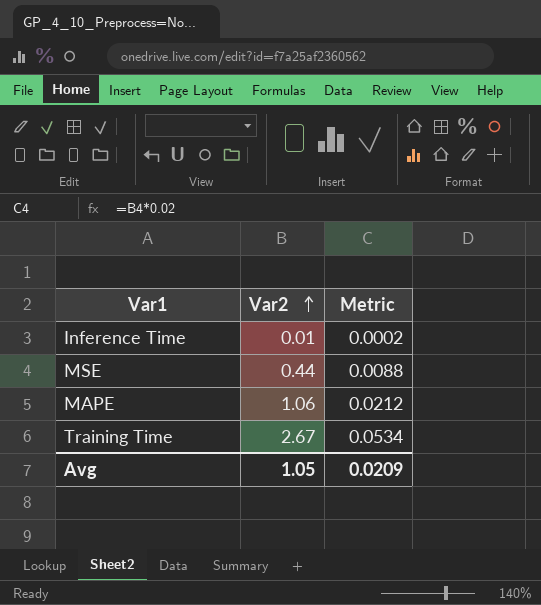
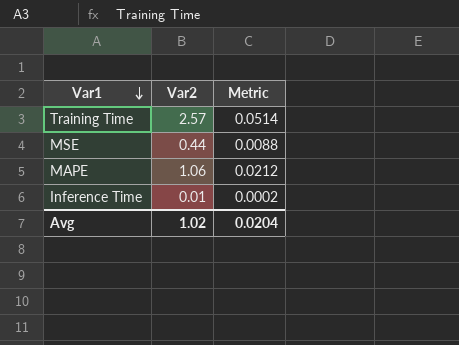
row order: Var2 ascending -> Var1 descending
Training Time | Var2: 2.67 -> 2.57
Training Time | Metric: 0.0534 -> 0.0514
Avg | Var2: 1.05 -> 1.02
Avg | Metric: 0.0209 -> 0.0204

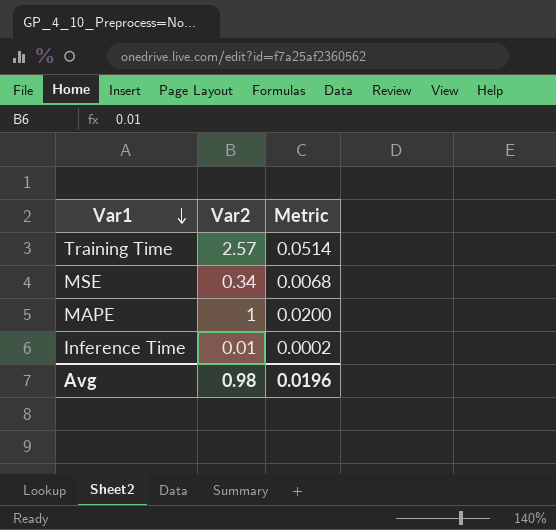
MSE | Var2: 0.44 -> 0.34
MSE | Metric: 0.0088 -> 0.0068
MAPE | Var2: 1.06 -> 1
MAPE | Metric: 0.0212 -> 0.0200
Avg | Var2: 1.02 -> 0.98
Avg | Metric: 0.0204 -> 0.0196

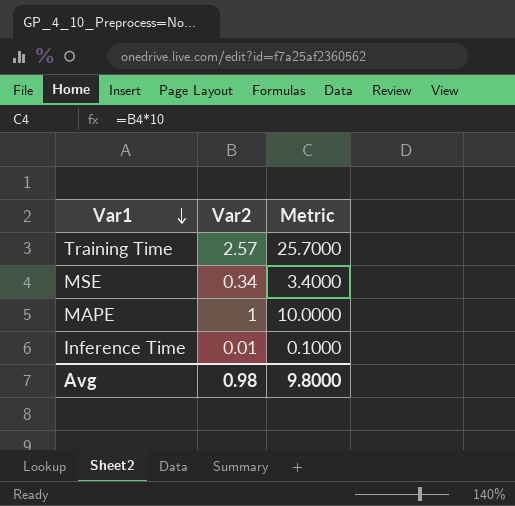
column Metric | formula: [Var2] * 0.02 -> [Var2] * 10
Avg | Metric: 0.0196 -> 9.8000

